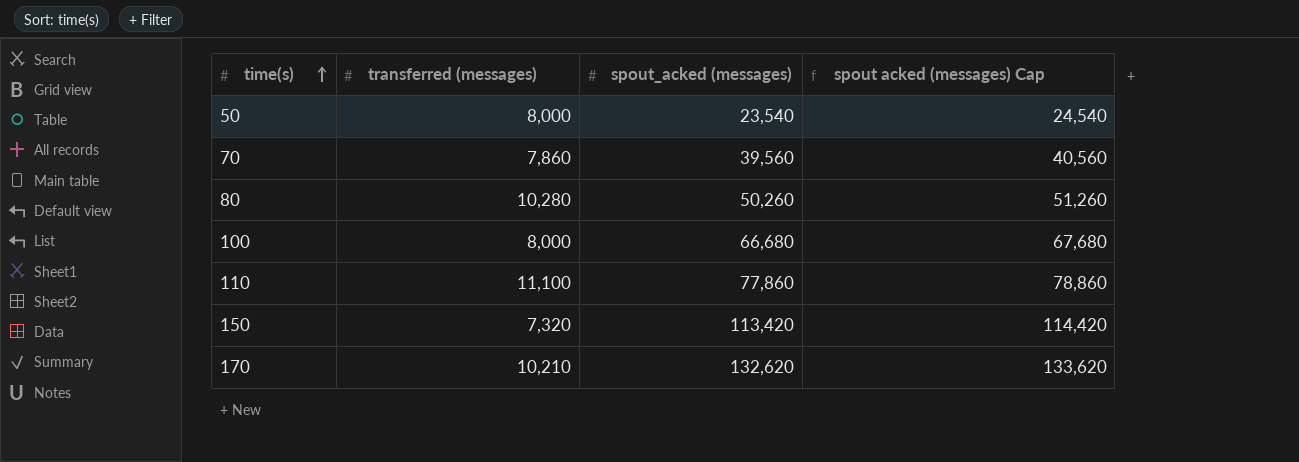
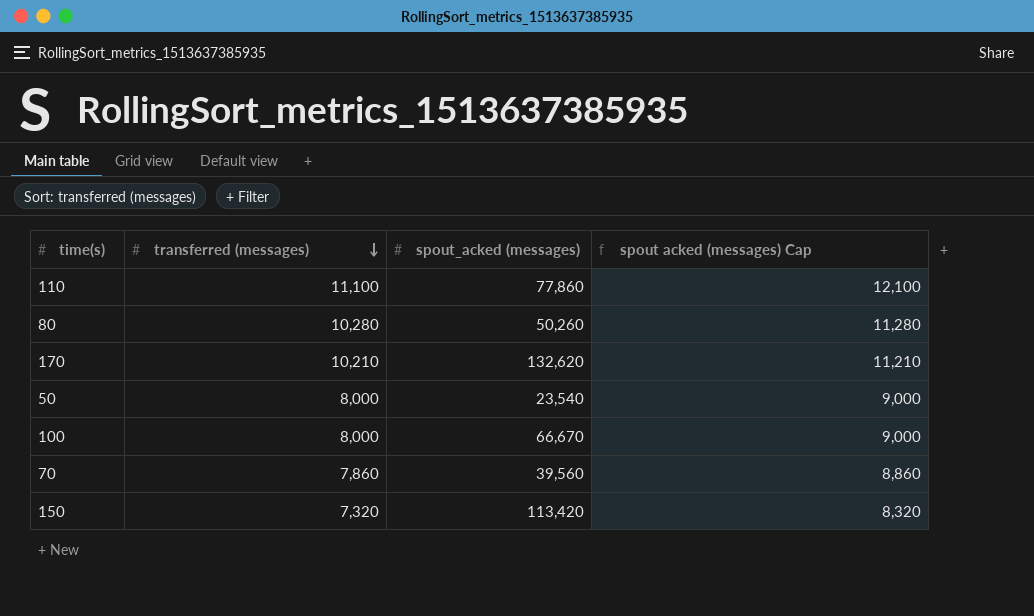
row order: time(s) ascending -> transferred (messages) descending
column spout acked (messages) Cap | formula: [spout_acked (messages)] + 1000 -> [transferred (messages)] + 1000
100 | spout_acked (messages): 66,680 -> 66,670

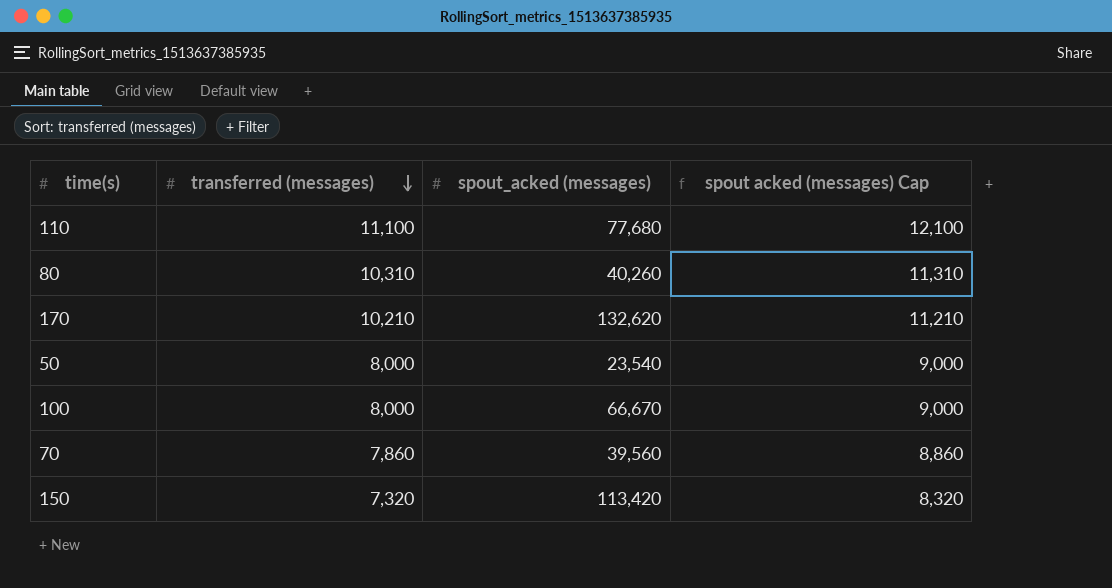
110 | spout_acked (messages): 77,860 -> 77,680
80 | transferred (messages): 10,280 -> 10,310
80 | spout_acked (messages): 50,260 -> 40,260
80 | spout acked (messages) Cap: 11,280 -> 11,310

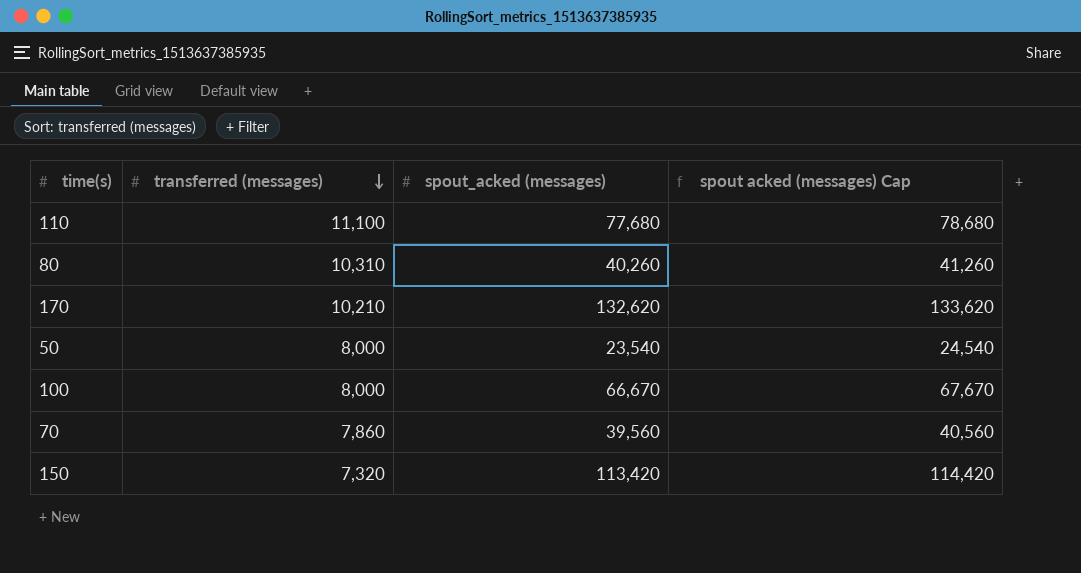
column spout acked (messages) Cap | formula: [transferred (messages)] + 1000 -> [spout_acked (messages)] + 1000

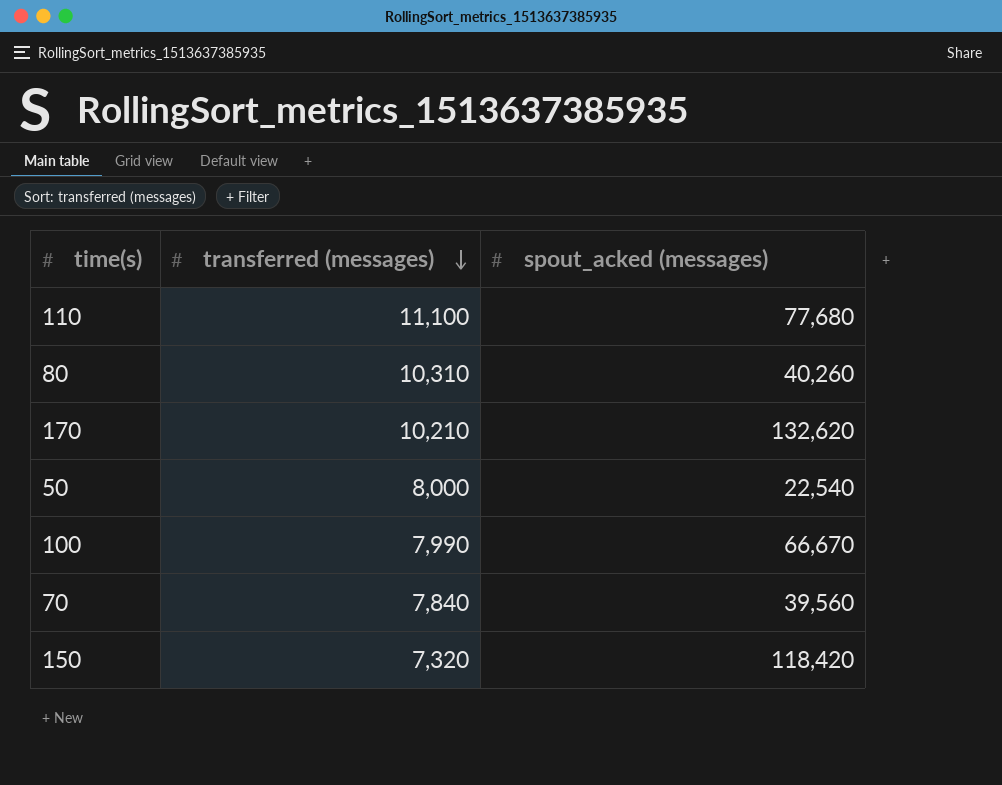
column spout acked (messages) Cap | formula: [spout_acked (messages)] + 1000 -> none
50 | spout_acked (messages): 23,540 -> 22,540
100 | transferred (messages): 8,000 -> 7,990
70 | transferred (messages): 7,860 -> 7,840
150 | spout_acked (messages): 113,420 -> 118,420

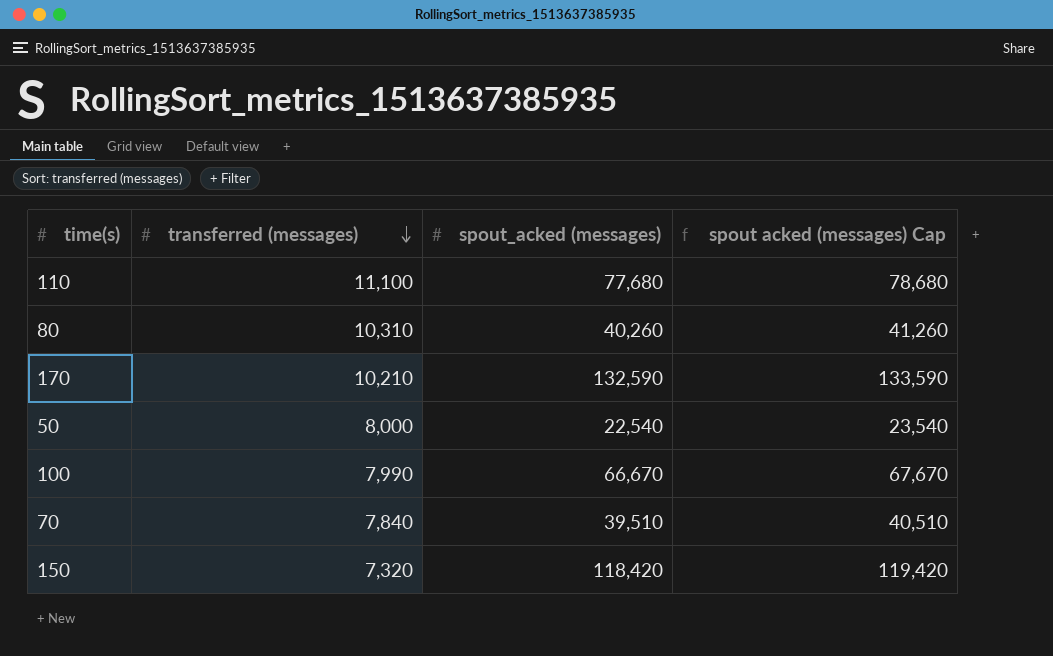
column spout acked (messages) Cap | formula: none -> [spout_acked (messages)] + 1000
170 | spout_acked (messages): 132,620 -> 132,590
70 | spout_acked (messages): 39,560 -> 39,510

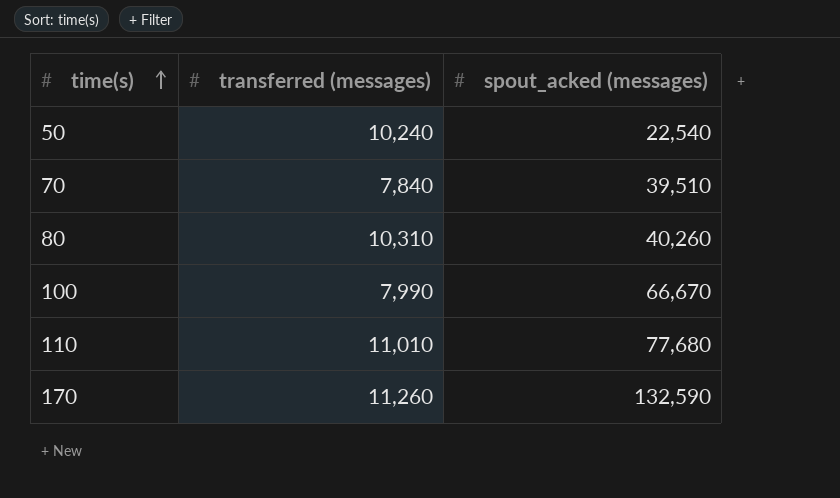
row order: transferred (messages) descending -> time(s) ascending
column spout acked (messages) Cap | formula: [spout_acked (messages)] + 1000 -> none
row 150: 7,320 | 118,420 | 119,420 -> none
50 | transferred (messages): 8,000 -> 10,240
110 | transferred (messages): 11,100 -> 11,010
170 | transferred (messages): 10,210 -> 11,260

